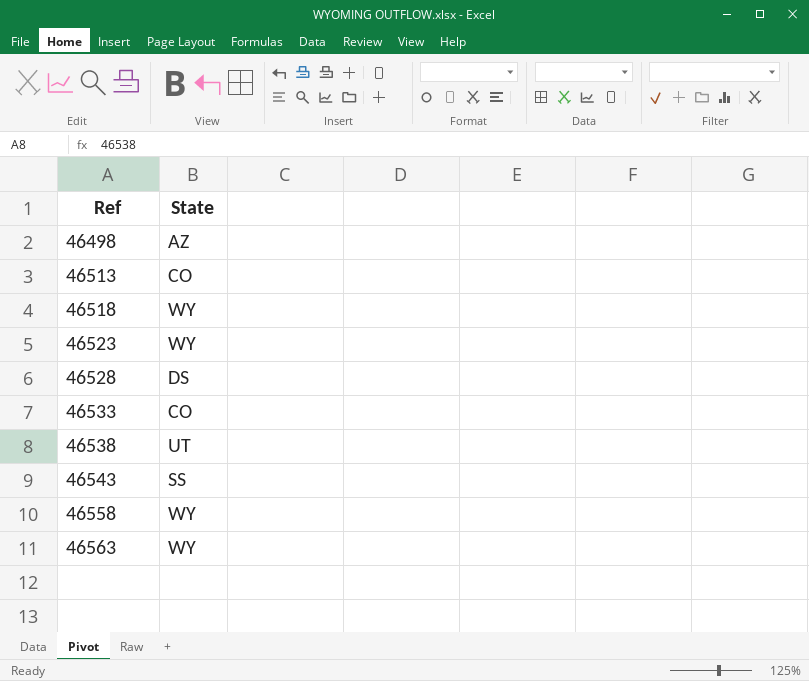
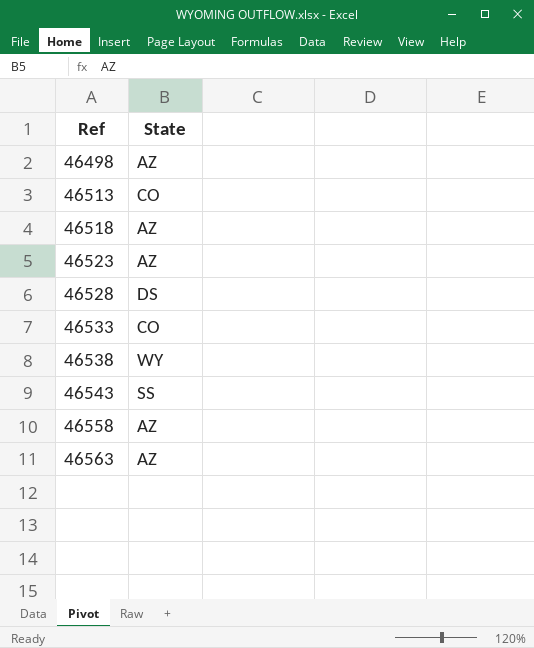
46518 | State: WY -> AZ
46523 | State: WY -> AZ
46538 | State: UT -> WY
46558 | State: WY -> AZ
46563 | State: WY -> AZ

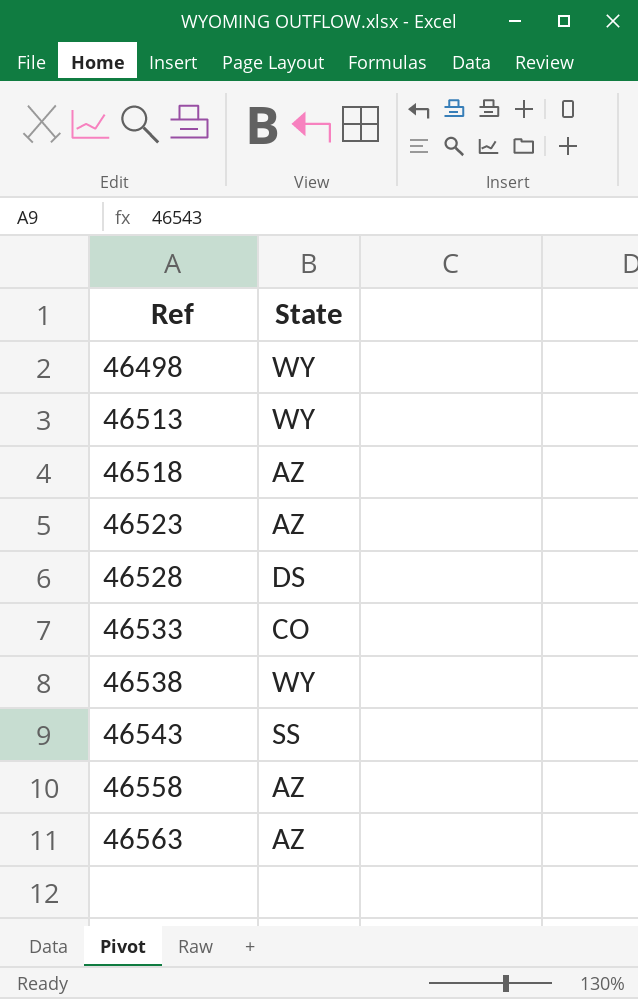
46498 | State: AZ -> WY
46513 | State: CO -> WY

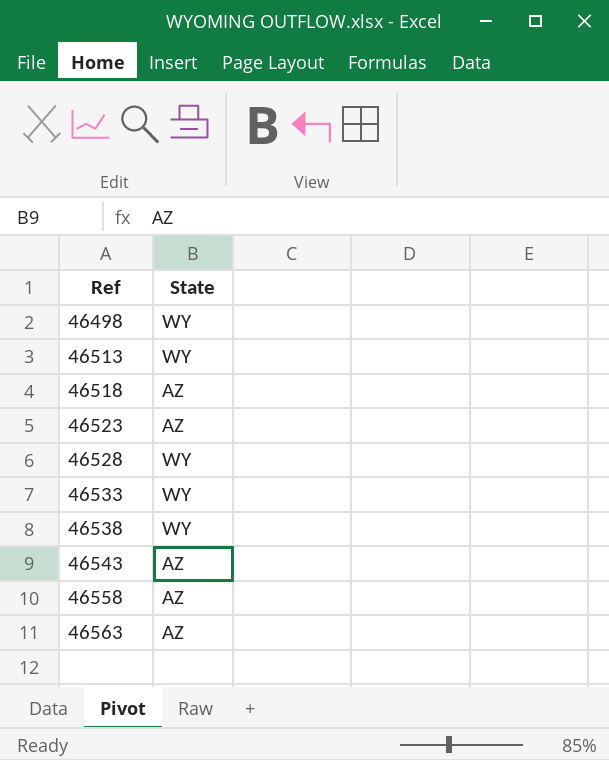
46528 | State: DS -> WY
46533 | State: CO -> WY
46543 | State: SS -> AZ

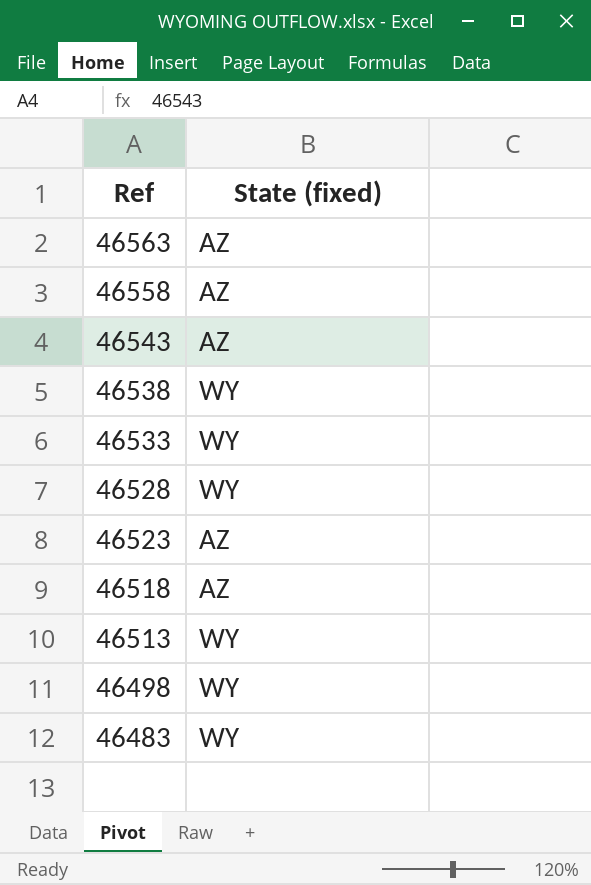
row order: Ref ascending -> Ref descending
column name: State -> State (fixed)
row 46483: none -> WY

